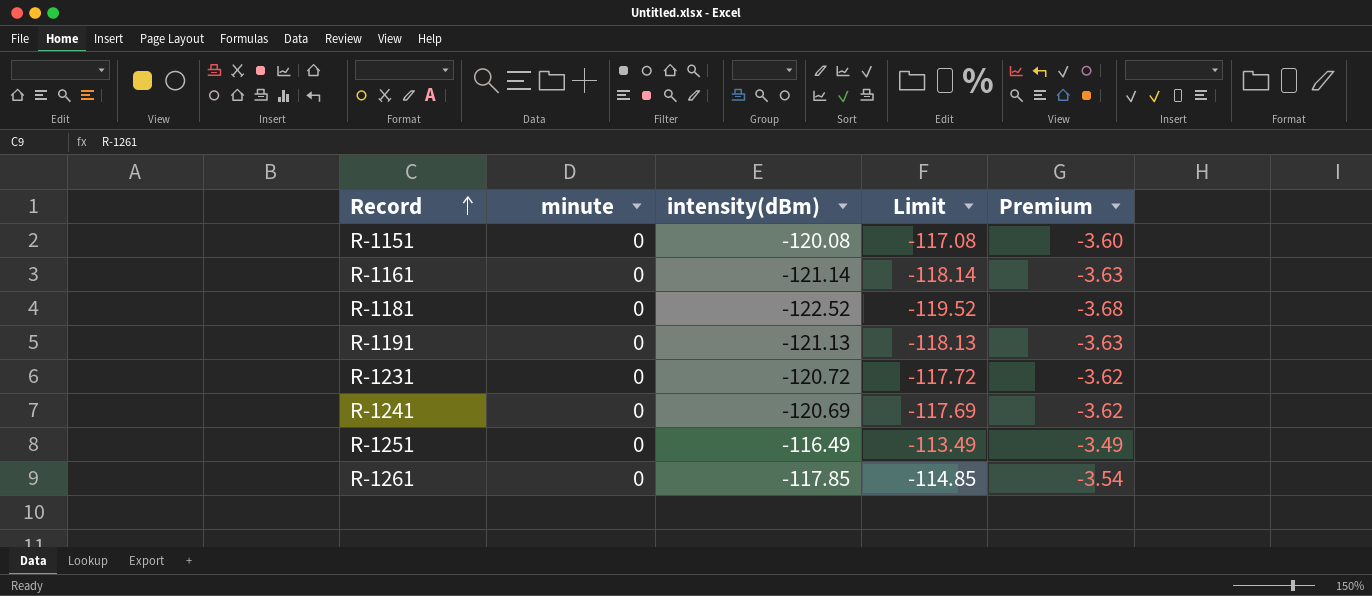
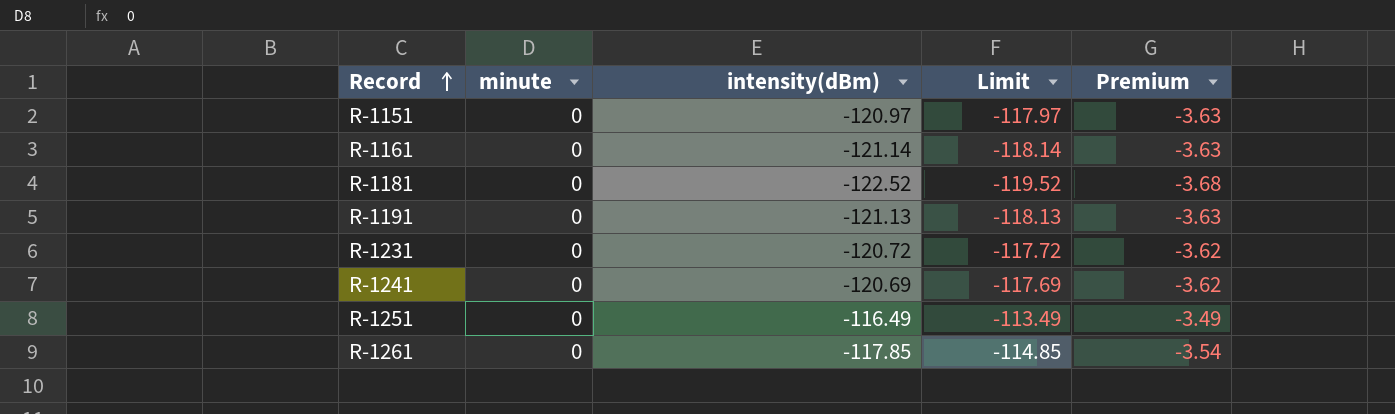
R-1151 | intensity(dBm): -120.08 -> -120.97
R-1151 | Limit: -117.08 -> -117.97
R-1151 | Premium: -3.60 -> -3.63

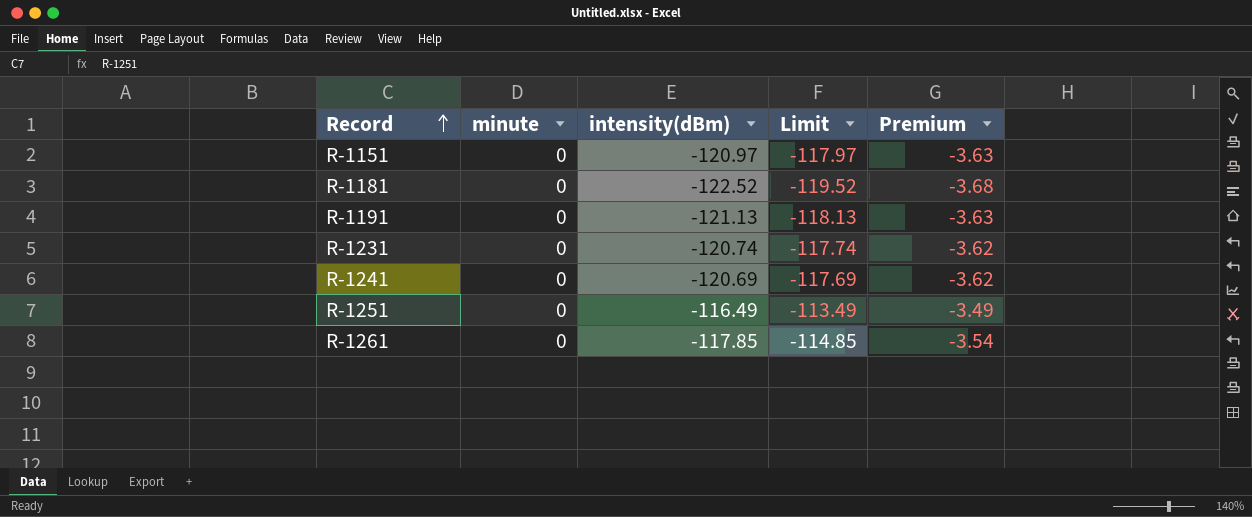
row R-1161: 0 | -121.14 | -118.14 | -3.63 -> none
R-1231 | intensity(dBm): -120.72 -> -120.74
R-1231 | Limit: -117.72 -> -117.74

